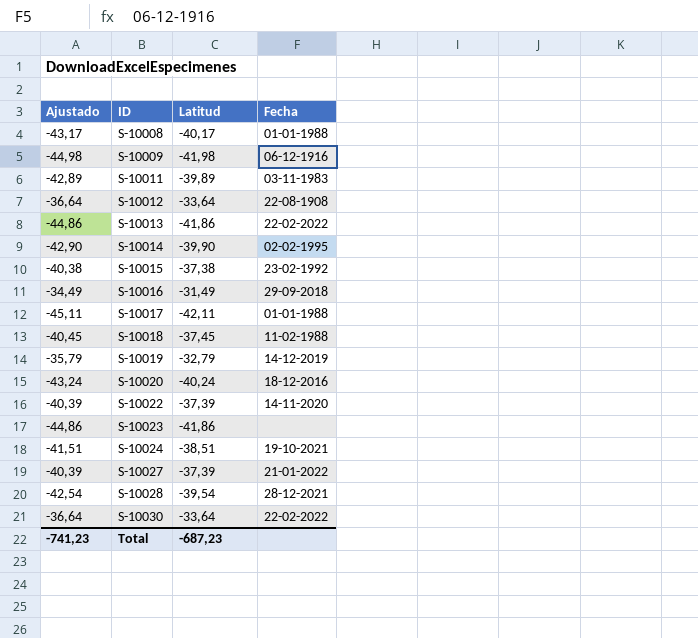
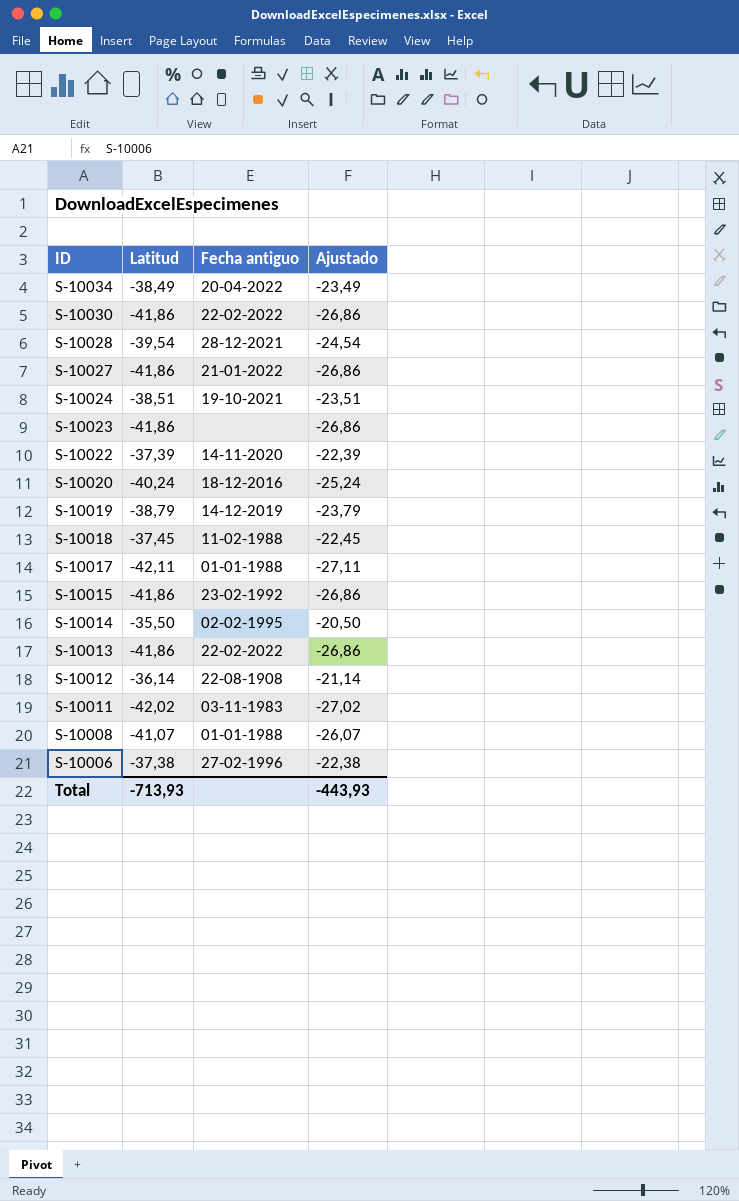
row order: ID ascending -> ID descending
column name: Fecha -> Fecha antiguo
column Ajustado | formula: [Latitud] - 3 -> [Latitud] + 15
column Ajustado | position: 1 -> 4
row S-10009: -44,98 | -41,98 | 06-12-1916 -> none
row S-10016: -34,49 | -31,49 | 29-09-2018 -> none
row S-10034: none -> -38,49 | 20-04-2022 | -23,49
S-10030 | Latitud: -33,64 -> -41,86
S-10027 | Latitud: -37,39 -> -41,86
S-10019 | Latitud: -32,79 -> -38,79
S-10015 | Latitud: -37,38 -> -41,86
S-10014 | Latitud: -39,90 -> -35,50
S-10012 | Latitud: -33,64 -> -36,14
S-10011 | Latitud: -39,89 -> -42,02
S-10008 | Latitud: -40,17 -> -41,07
row S-10006: none -> -37,38 | 27-02-1996 | -22,38
Total | Latitud: -687,23 -> -713,93
Total | Ajustado: -741,23 -> -443,93

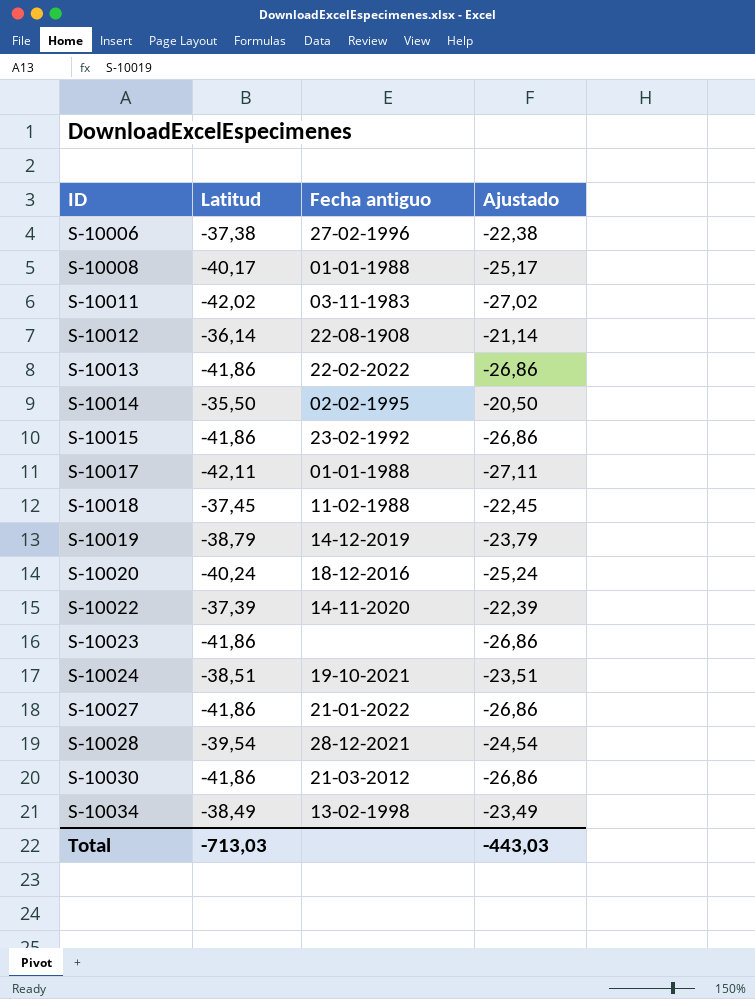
row order: ID descending -> ID ascending
S-10008 | Latitud: -41,07 -> -40,17
S-10008 | Ajustado: -26,07 -> -25,17
S-10030 | Fecha antiguo: 22-02-2022 -> 21-03-2012
S-10034 | Fecha antiguo: 20-04-2022 -> 13-02-1998
Total | Latitud: -713,93 -> -713,03
Total | Ajustado: -443,93 -> -443,03

